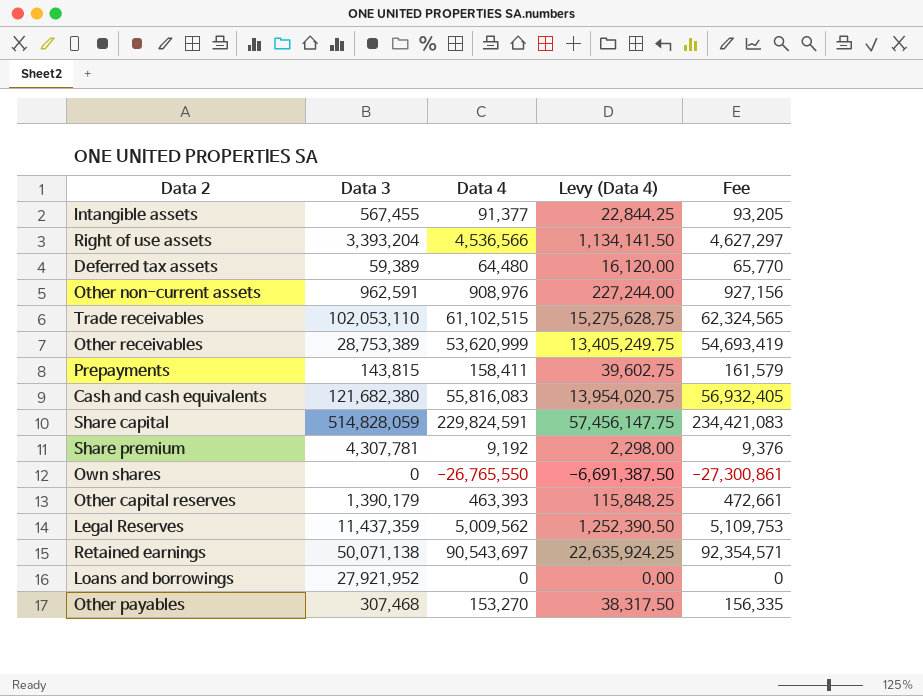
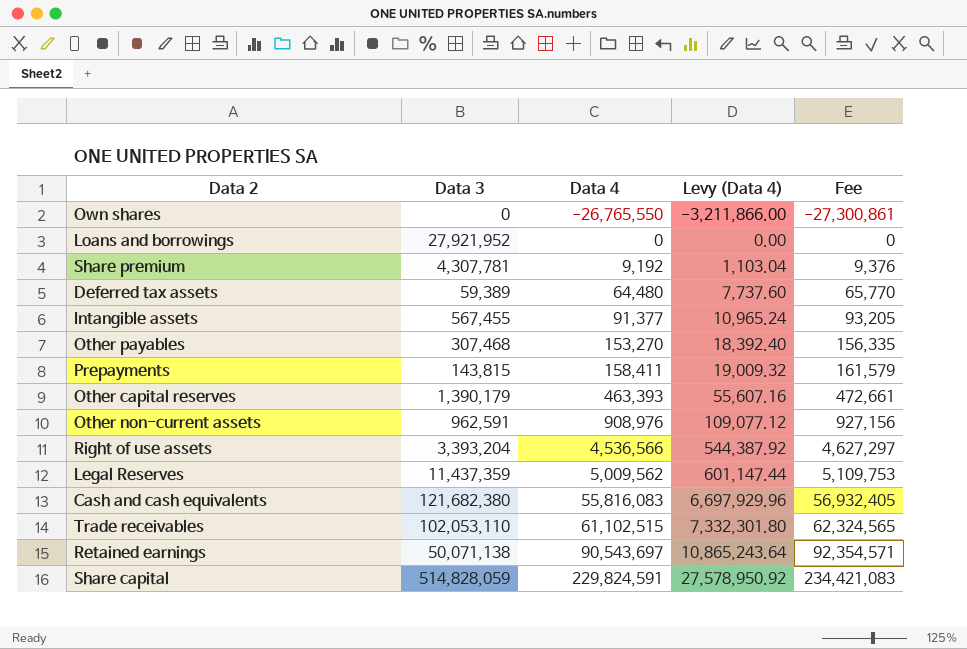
row order: none -> Data 4 ascending
column Levy (Data 4) | formula: [Data 4] * 0.25 -> [Data 4] * 0.12
row Other receivables: 28,753,389 | 53,620,999 | 13,405,249.75 | 54,693,419 -> none

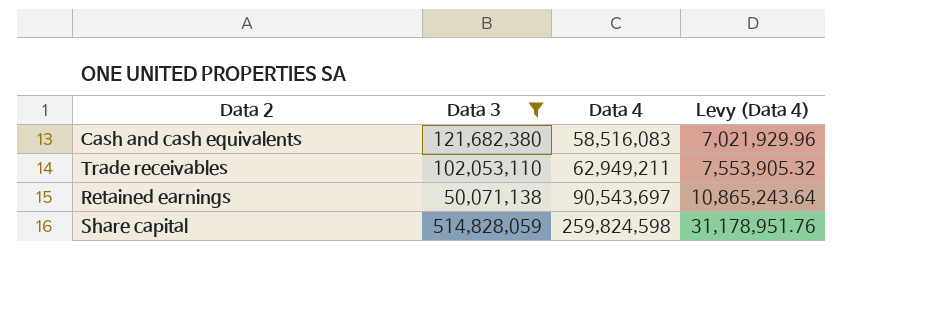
filter: none -> Data 3 >= 50,071,138
column Fee | formula: [Data 4] * 1.02 -> none
Cash and cash equivalents | Data 4: 55,816,083 -> 58,516,083
Cash and cash equivalents | Levy (Data 4): 6,697,929.96 -> 7,021,929.96
Trade receivables | Data 4: 61,102,515 -> 62,949,211
Trade receivables | Levy (Data 4): 7,332,301.80 -> 7,553,905.32
Share capital | Data 4: 229,824,591 -> 259,824,598
Share capital | Levy (Data 4): 27,578,950.92 -> 31,178,951.76

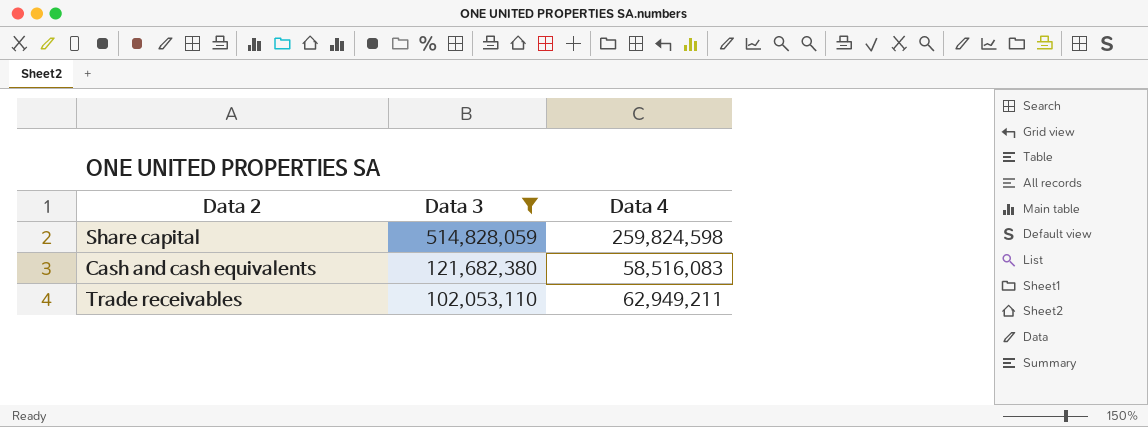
row order: Data 4 ascending -> Data 3 descending
column Levy (Data 4) | formula: [Data 4] * 0.12 -> none
row Retained earnings: 50,071,138 | 90,543,697 | 10,865,243.64 -> none

